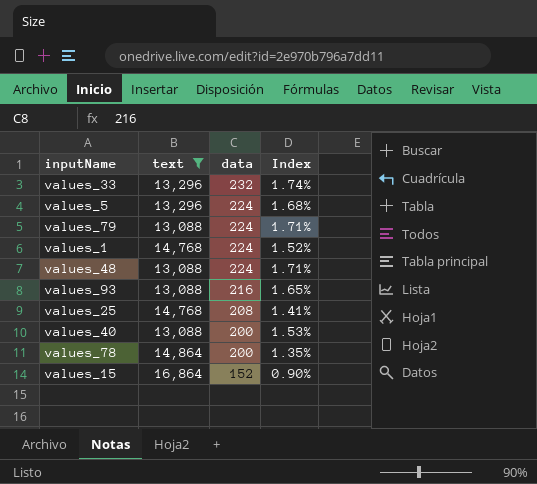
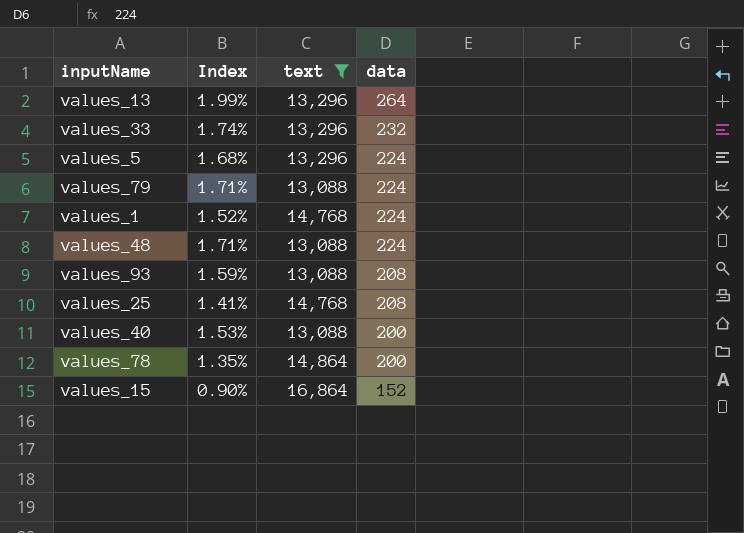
column Index | position: 4 -> 2
row values_13: none -> 1.99% | 13,296 | 264
values_93 | Index: 1.65% -> 1.59%
values_93 | data: 216 -> 208

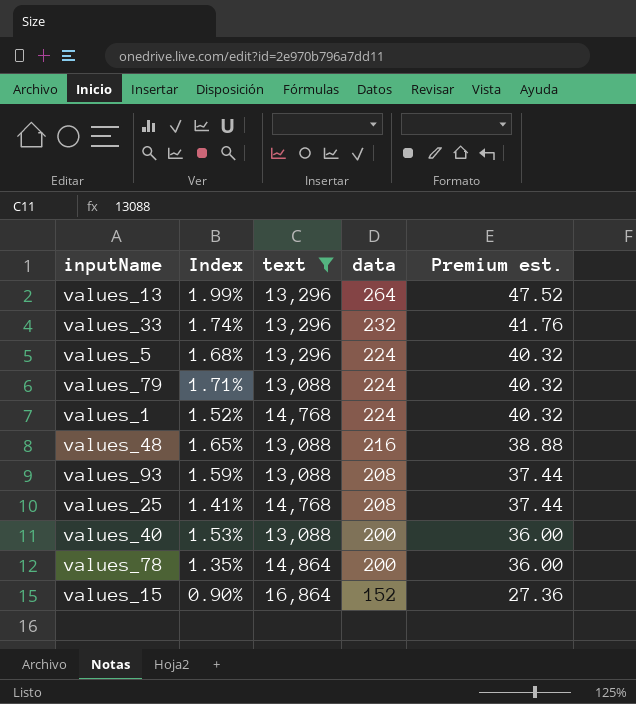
column Premium est. | formula: none -> [data] * 0.18
values_48 | Index: 1.71% -> 1.65%
values_48 | data: 224 -> 216

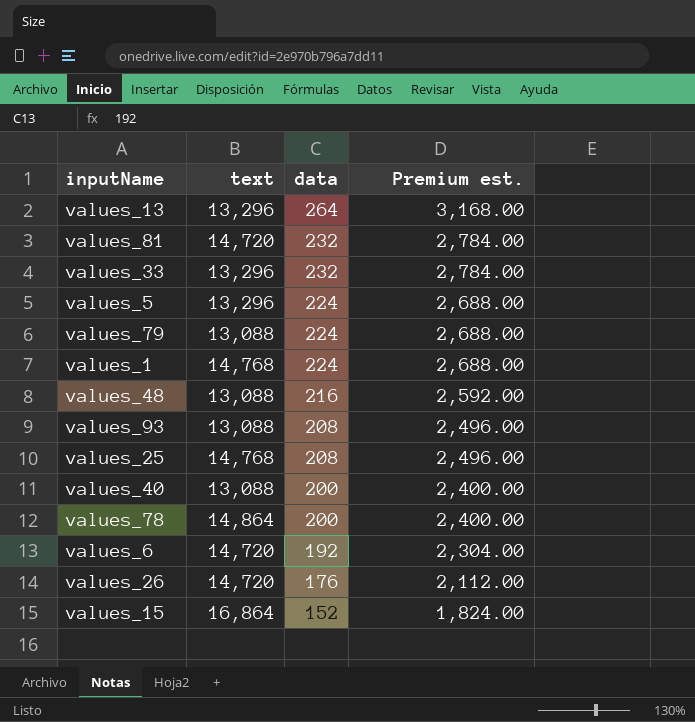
filter: text != 14,720 -> none
column Index | formula: [data] / [text] -> none
column Premium est. | formula: [data] * 0.18 -> [data] * 12

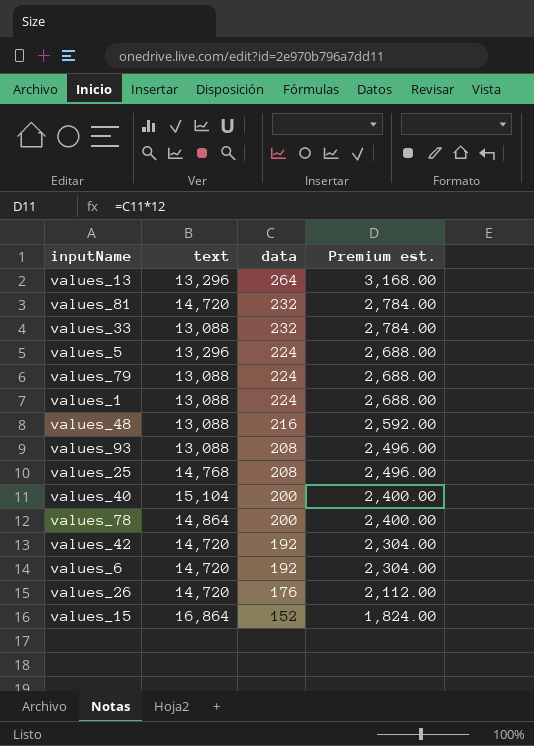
values_33 | text: 13,296 -> 13,088
values_1 | text: 14,768 -> 13,088
values_40 | text: 13,088 -> 15,104
row values_42: none -> 14,720 | 192 | 2,304.00

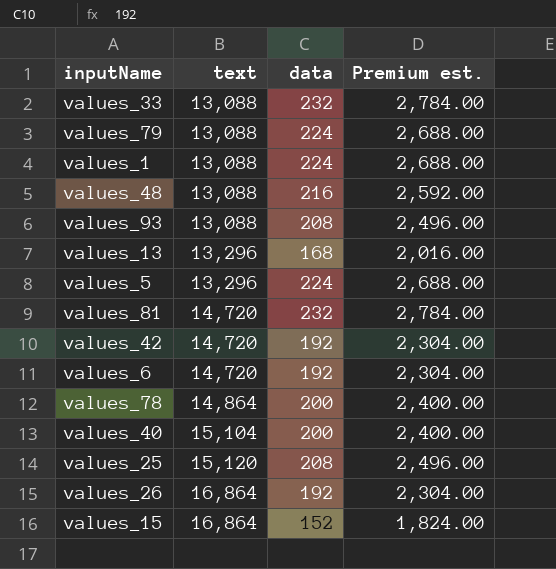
row order: data descending -> text ascending
values_13 | data: 264 -> 168
values_13 | Premium est.: 3,168.00 -> 2,016.00
values_25 | text: 14,768 -> 15,120
values_26 | text: 14,720 -> 16,864
values_26 | data: 176 -> 192
values_26 | Premium est.: 2,112.00 -> 2,304.00

